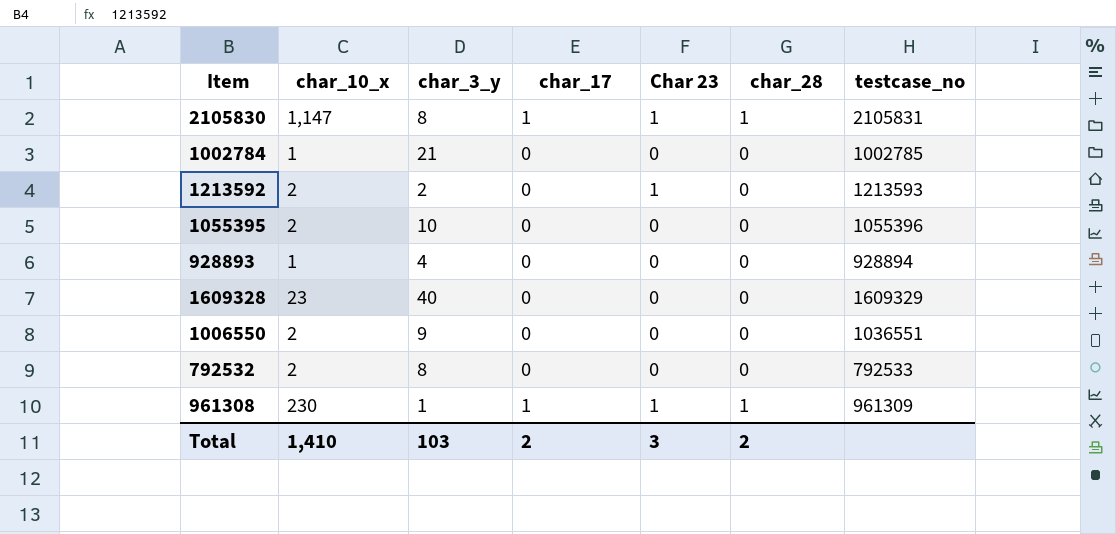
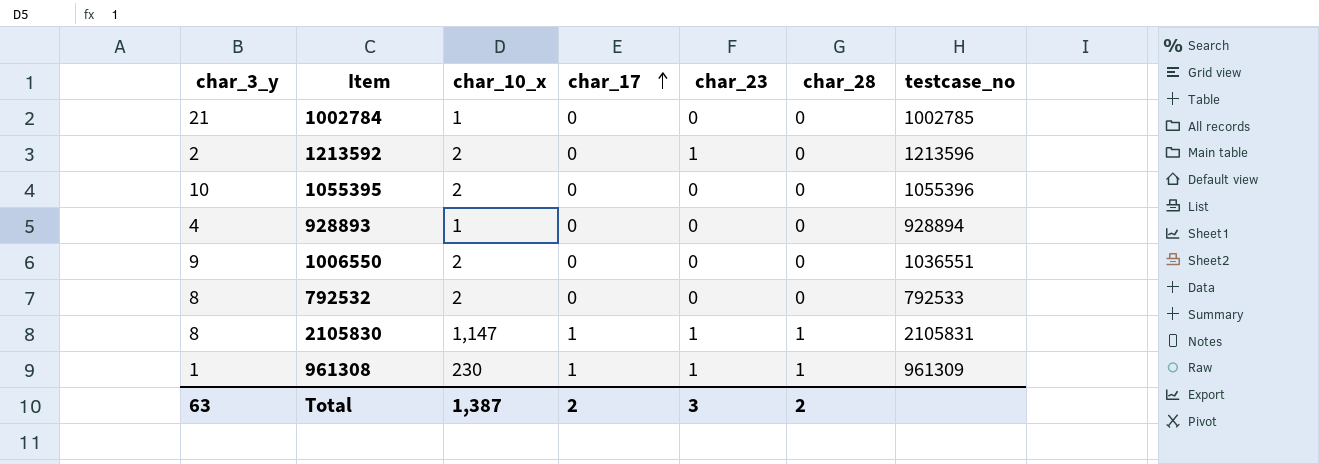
row order: none -> char_17 ascending
column char_3_y | position: 3 -> 1
column name: Char 23 -> char_23
row 1609328: 23 | 40 | 0 | 0 | 0 | 1609329 -> none
1213592 | testcase_no: 1213593 -> 1213596
Total | char_3_y: 103 -> 63
Total | char_10_x: 1,410 -> 1,387

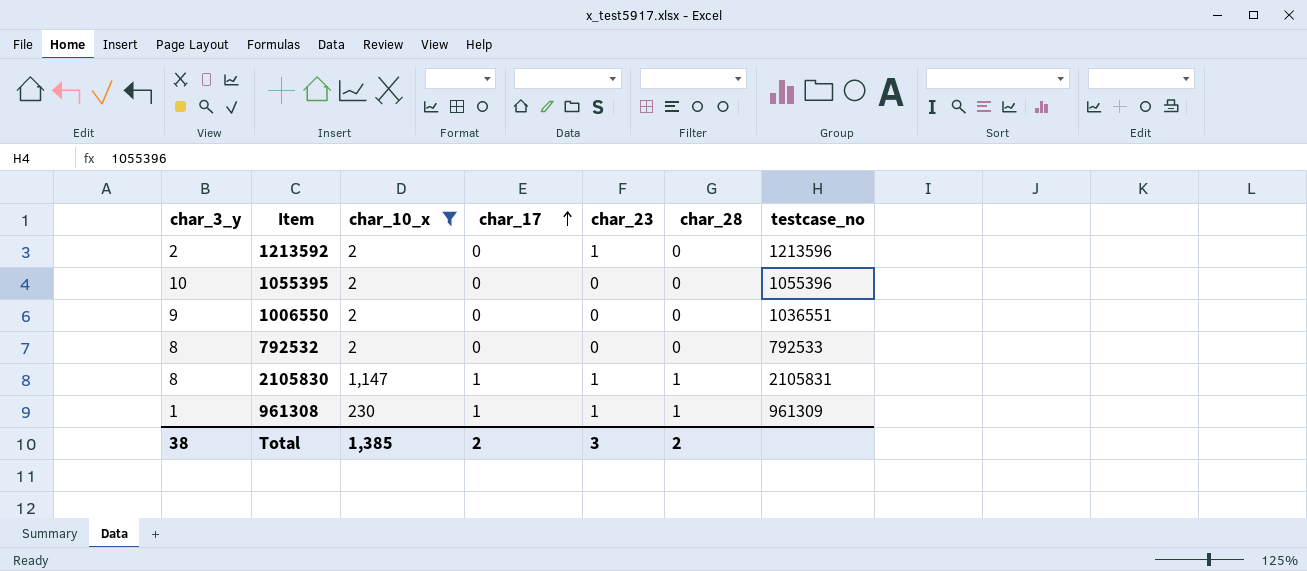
filter: none -> char_10_x != 1
Total | char_3_y: 63 -> 38
Total | char_10_x: 1,387 -> 1,385

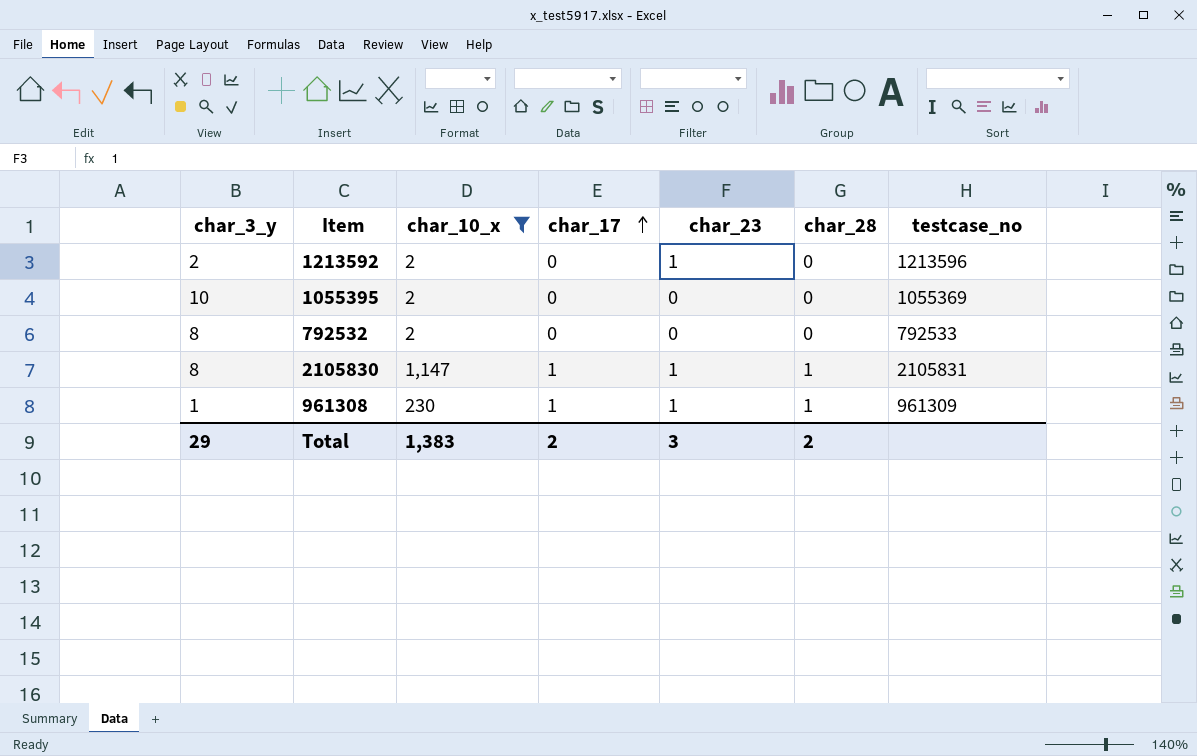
row 1006550: 9 | 2 | 0 | 0 | 0 | 1036551 -> none
1055395 | testcase_no: 1055396 -> 1055369
Total | char_3_y: 38 -> 29
Total | char_10_x: 1,385 -> 1,383

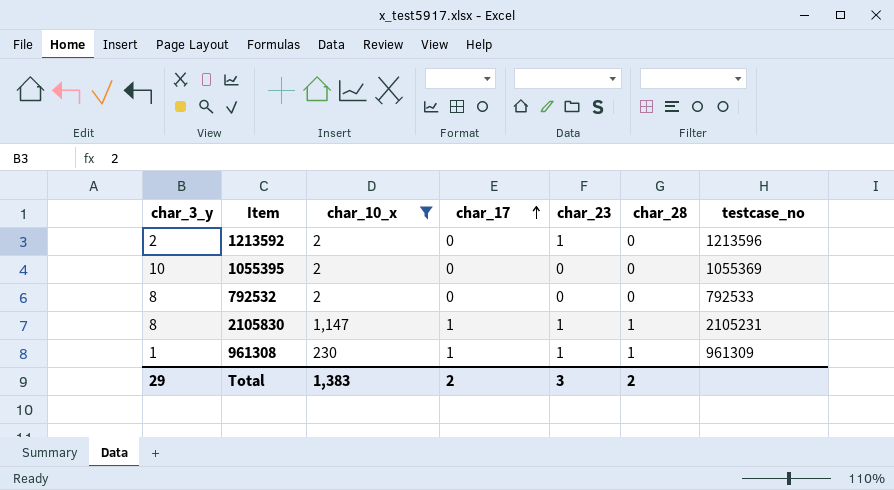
2105830 | testcase_no: 2105831 -> 2105231

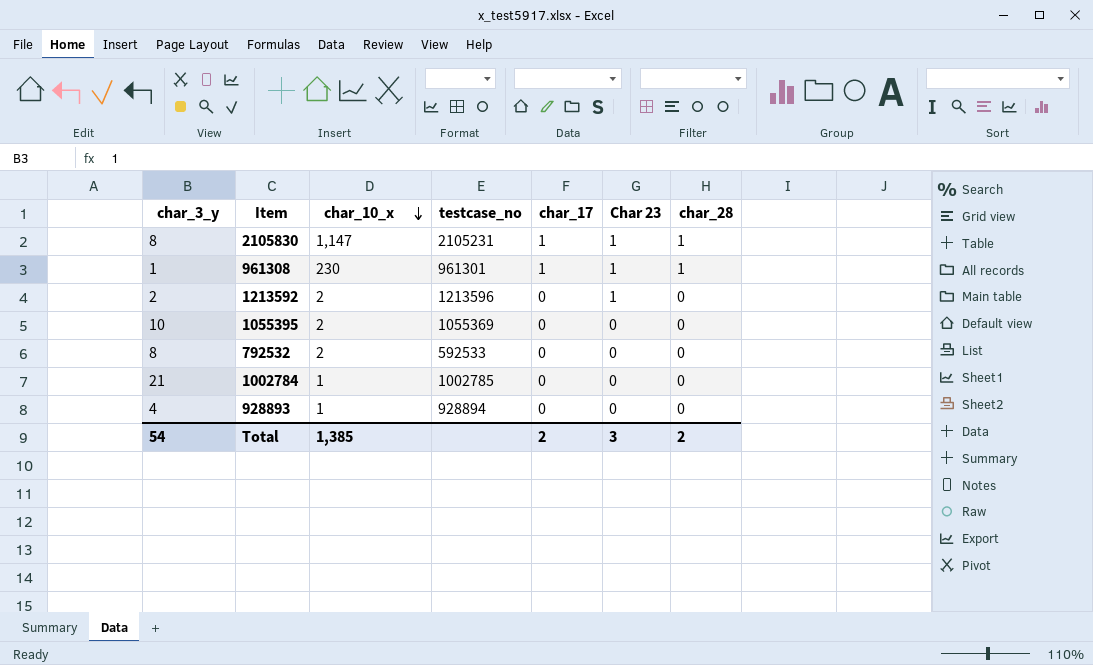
filter: char_10_x != 1 -> none
row order: char_17 ascending -> char_10_x descending
column testcase_no | position: 7 -> 4
column name: char_23 -> Char 23
961308 | testcase_no: 961309 -> 961301
792532 | testcase_no: 792533 -> 592533
Total | char_3_y: 29 -> 54
Total | char_10_x: 1,383 -> 1,385

